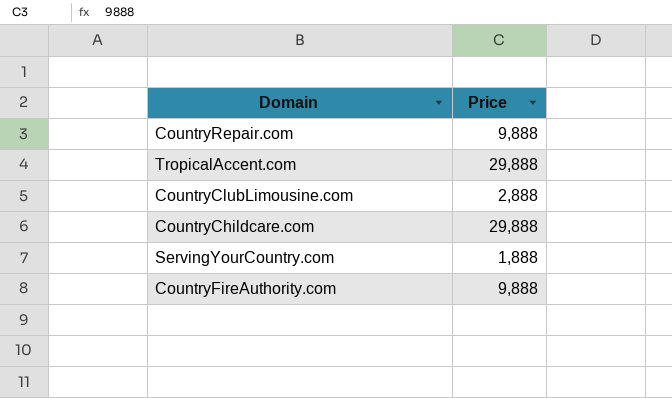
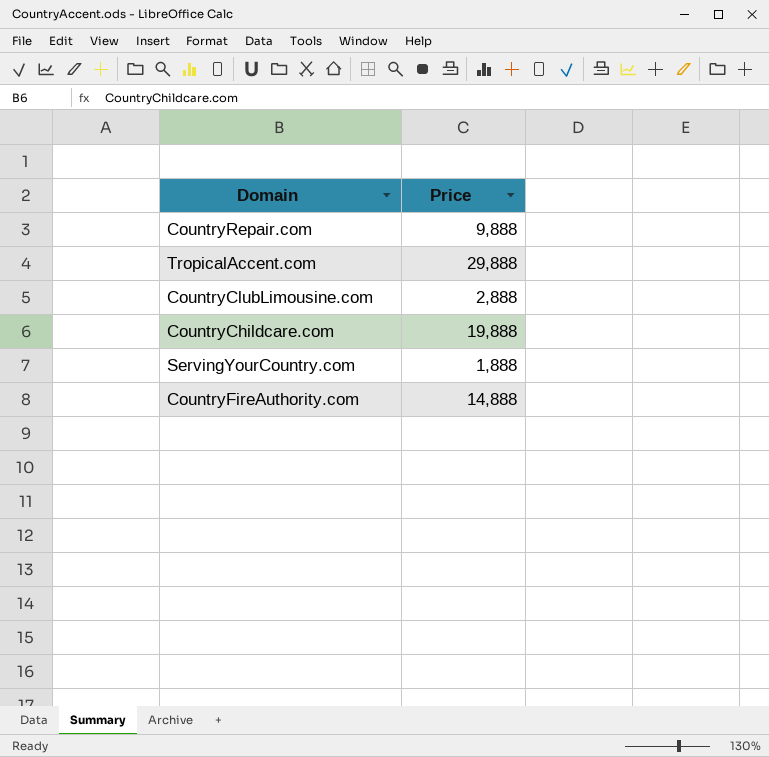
CountryChildcare.com | Price: 29,888 -> 19,888
CountryFireAuthority.com | Price: 9,888 -> 14,888

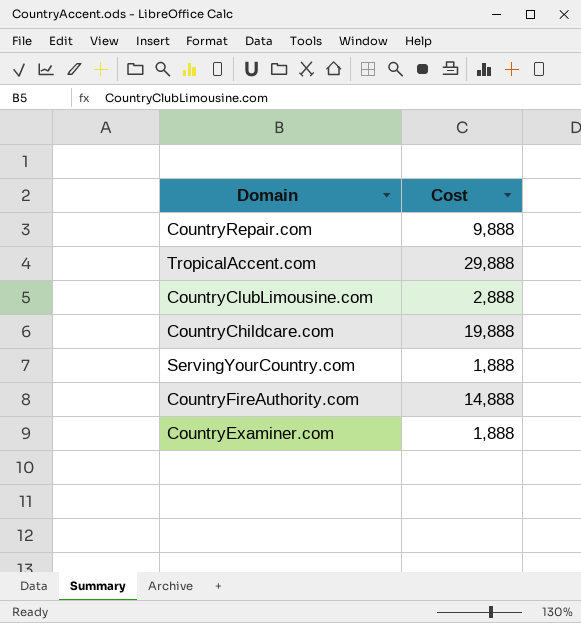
column name: Price -> Cost
row CountryExaminer.com: none -> 1,888

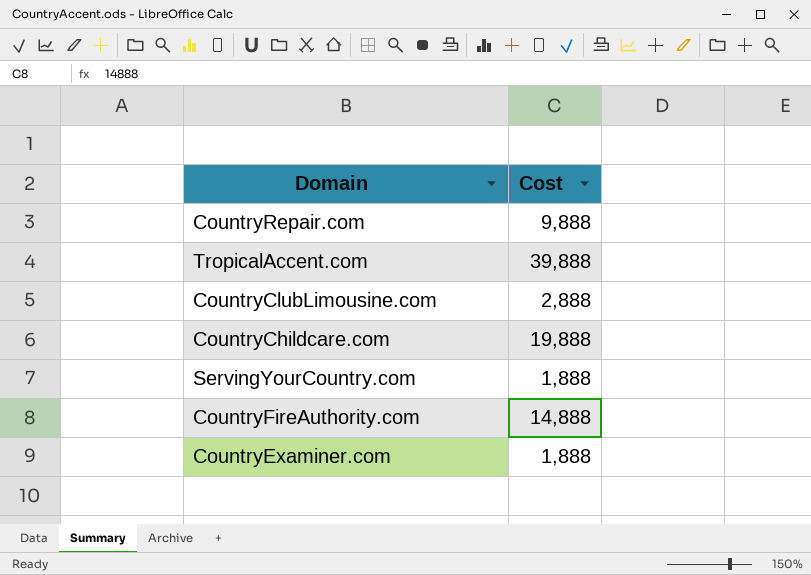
TropicalAccent.com | Cost: 29,888 -> 39,888

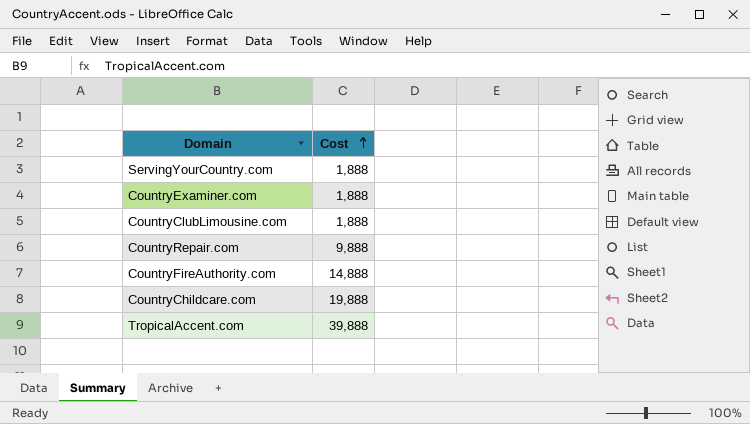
row order: none -> Cost ascending
CountryClubLimousine.com | Cost: 2,888 -> 1,888

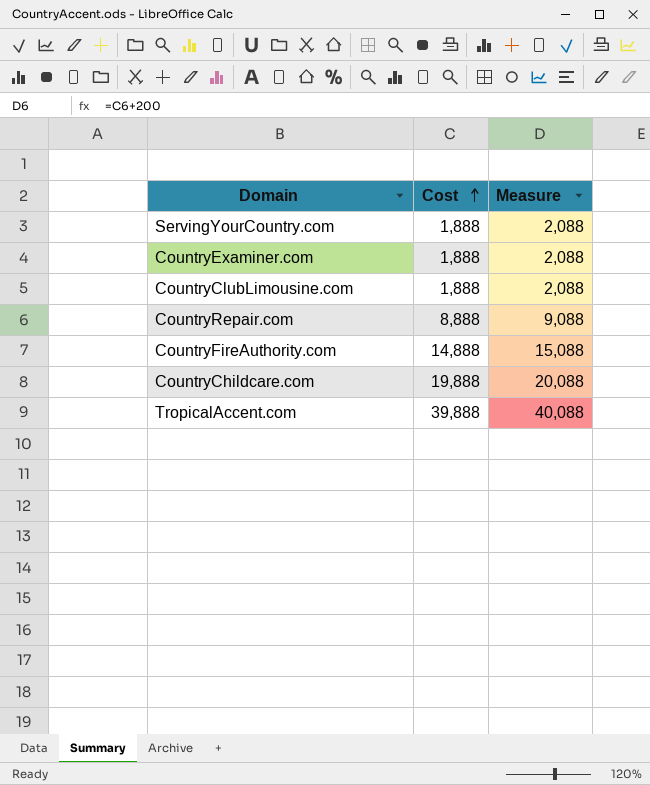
column Measure | formula: none -> [Cost] + 200
CountryRepair.com | Cost: 9,888 -> 8,888

